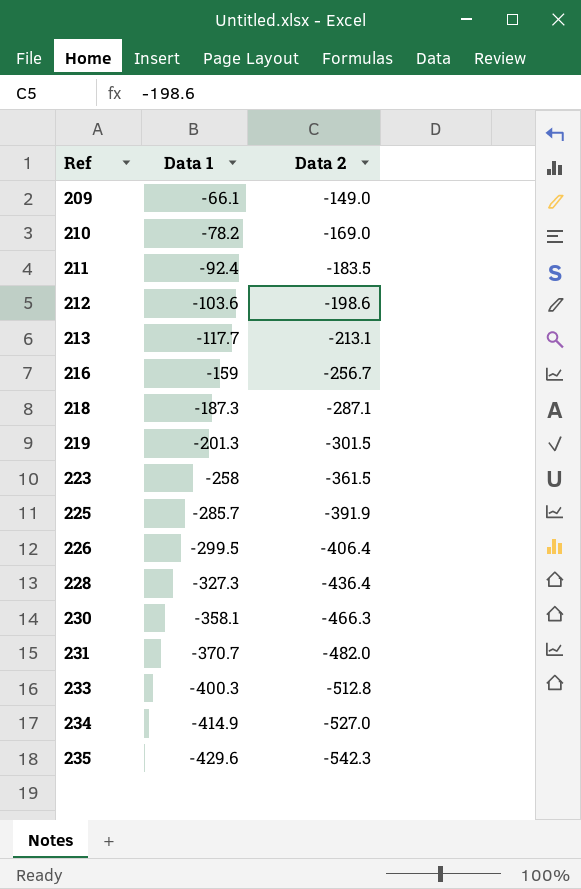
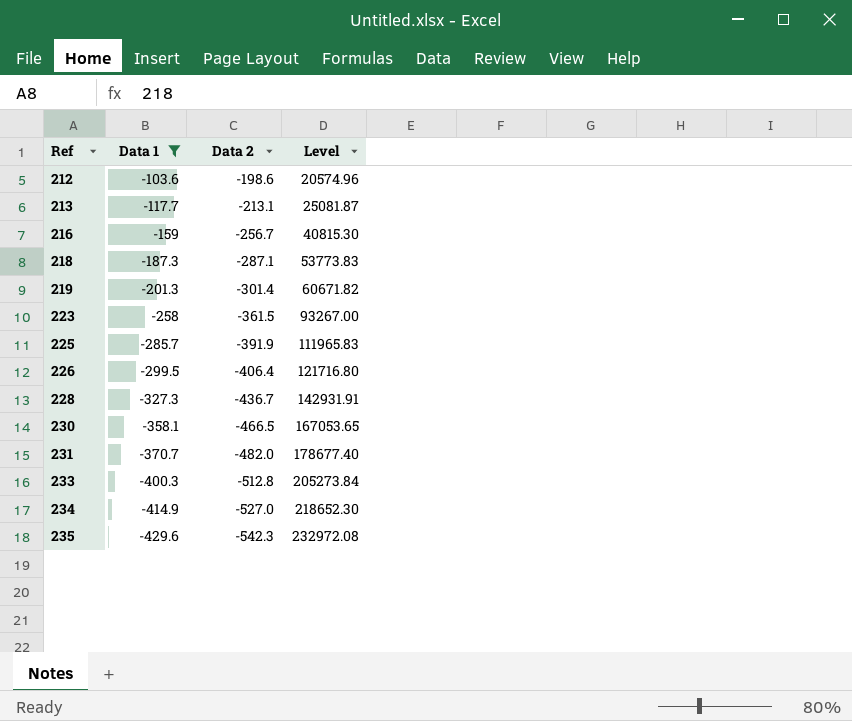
filter: none -> Data 1 <= -103.6
column Level | formula: none -> [Data 1] * [Data 2]
219 | Data 2: -301.5 -> -301.4
228 | Data 2: -436.4 -> -436.7
230 | Data 2: -466.3 -> -466.5

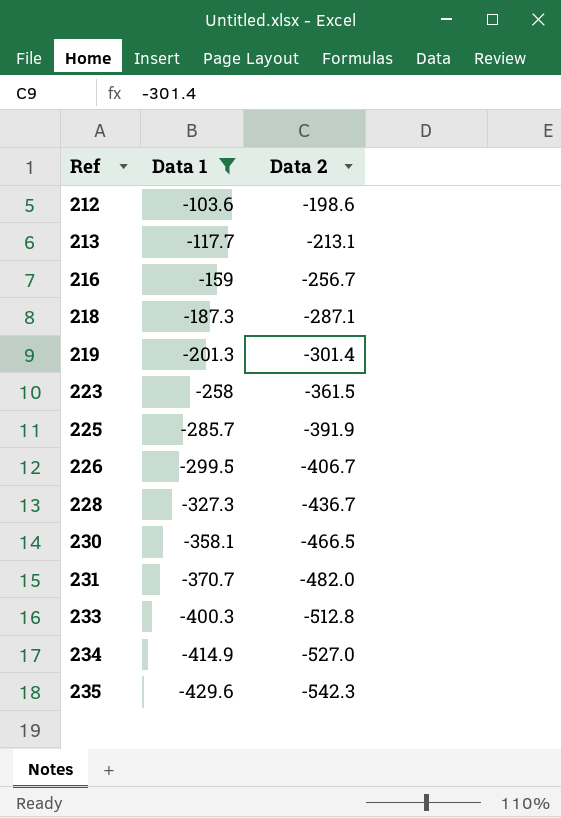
column Level | formula: [Data 1] * [Data 2] -> none
226 | Data 2: -406.4 -> -406.7

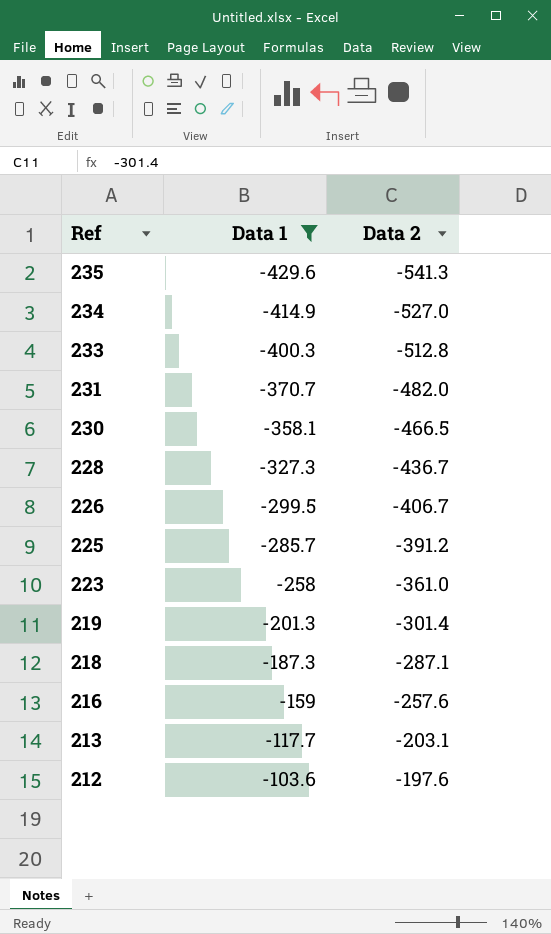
row order: Ref ascending -> Ref descending
235 | Data 2: -542.3 -> -541.3
225 | Data 2: -391.9 -> -391.2
223 | Data 2: -361.5 -> -361.0
216 | Data 2: -256.7 -> -257.6
213 | Data 2: -213.1 -> -203.1
212 | Data 2: -198.6 -> -197.6

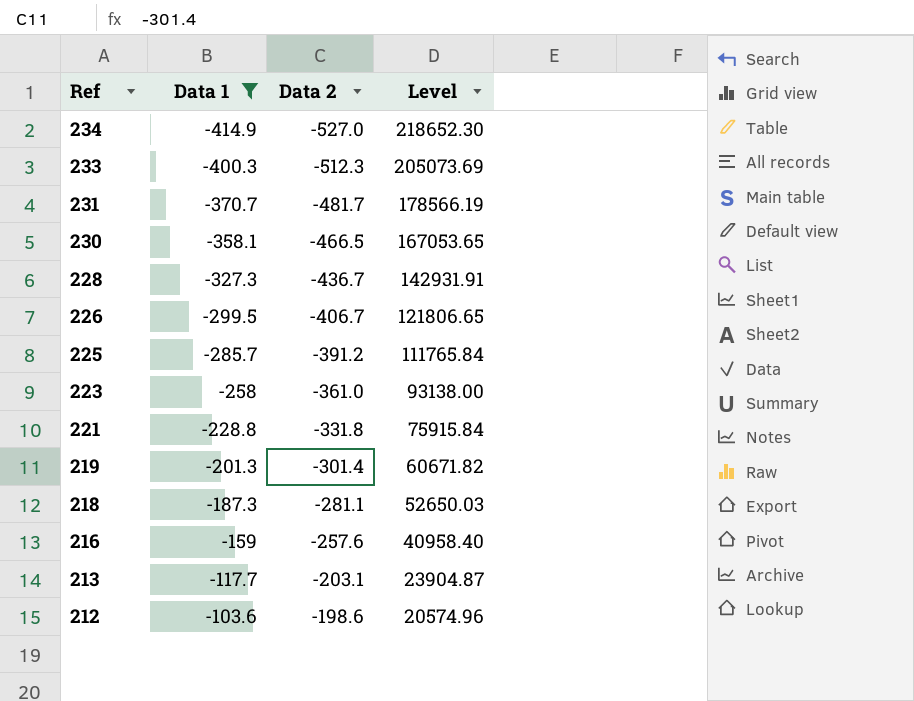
column Level | formula: none -> [Data 1] * [Data 2]
row 235: -429.6 | -541.3 -> none
233 | Data 2: -512.8 -> -512.3
231 | Data 2: -482.0 -> -481.7
row 221: none -> -228.8 | -331.8 | 75915.84
218 | Data 2: -287.1 -> -281.1
212 | Data 2: -197.6 -> -198.6

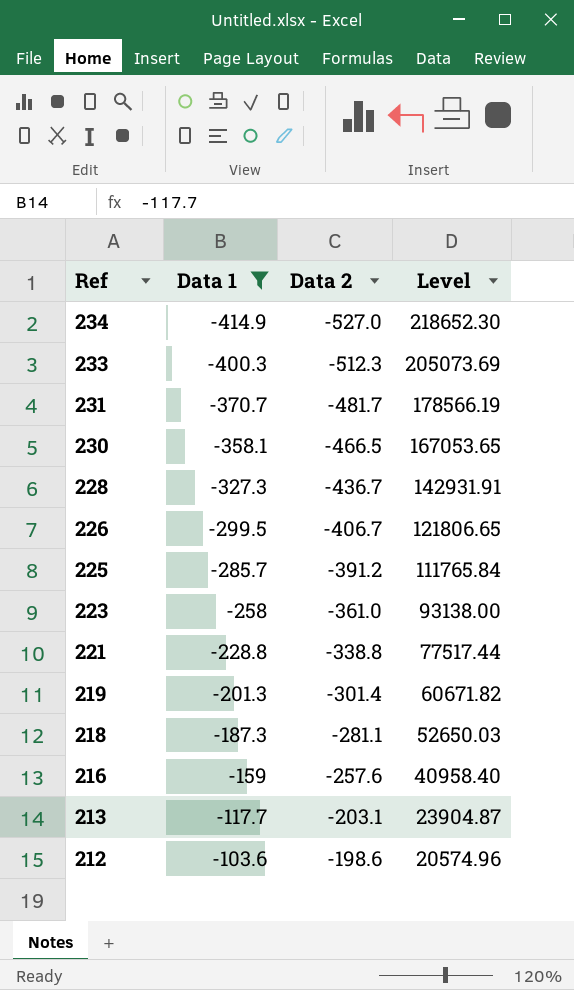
221 | Data 2: -331.8 -> -338.8
221 | Level: 75915.84 -> 77517.44

